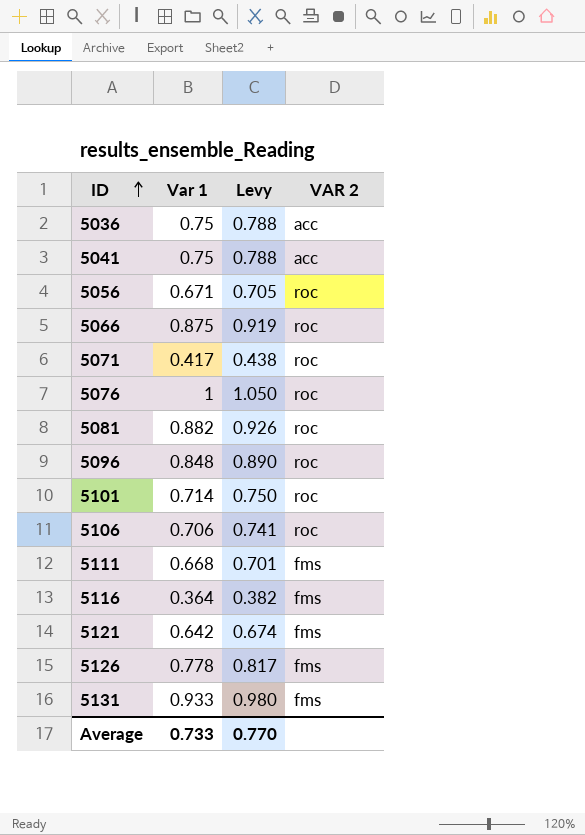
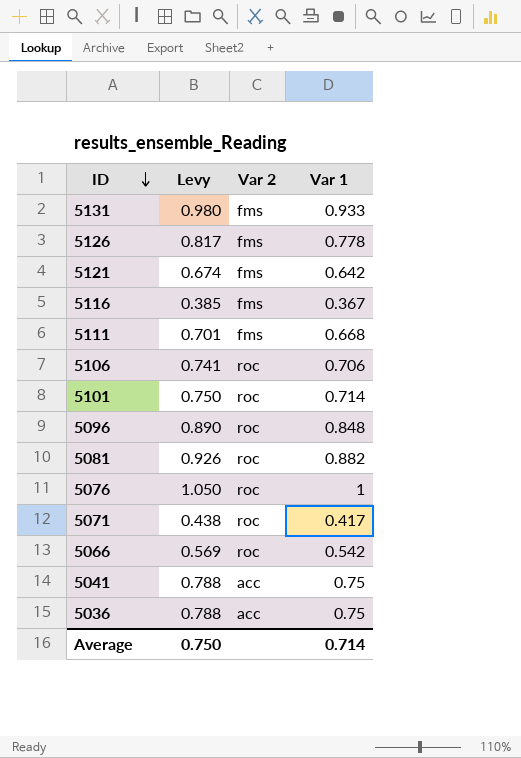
row order: ID ascending -> ID descending
column name: VAR 2 -> Var 2
column Var 1 | position: 2 -> 4
row 5056: 0.671 | 0.705 | roc -> none
5116 | Levy: 0.382 -> 0.385
5116 | Var 1: 0.364 -> 0.367
5066 | Levy: 0.919 -> 0.569
5066 | Var 1: 0.875 -> 0.542
Average | Levy: 0.770 -> 0.750
Average | Var 1: 0.733 -> 0.714

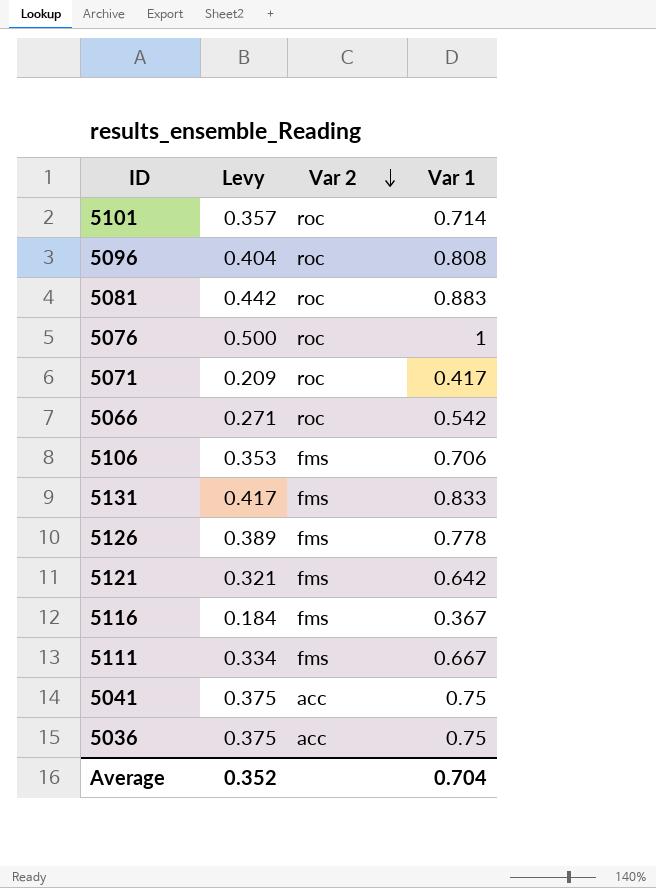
row order: ID descending -> Var 2 descending
column Levy | formula: [Var 1] * 1.05 -> [Var 1] * 0.5
5096 | Var 1: 0.848 -> 0.808
5081 | Var 1: 0.882 -> 0.883
5106 | Var 2: roc -> fms
5131 | Var 1: 0.933 -> 0.833
5111 | Var 1: 0.668 -> 0.667
Average | Levy: 0.750 -> 0.352
Average | Var 1: 0.714 -> 0.704

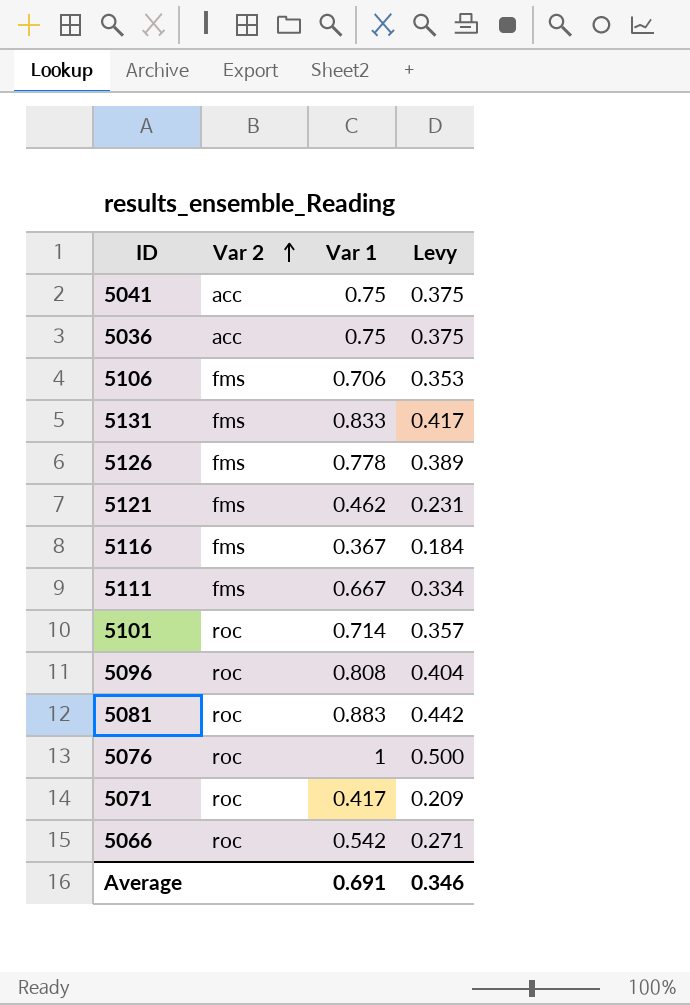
row order: Var 2 descending -> Var 2 ascending
column Levy | position: 2 -> 4
5121 | Var 1: 0.642 -> 0.462
5121 | Levy: 0.321 -> 0.231
Average | Var 1: 0.704 -> 0.691
Average | Levy: 0.352 -> 0.346

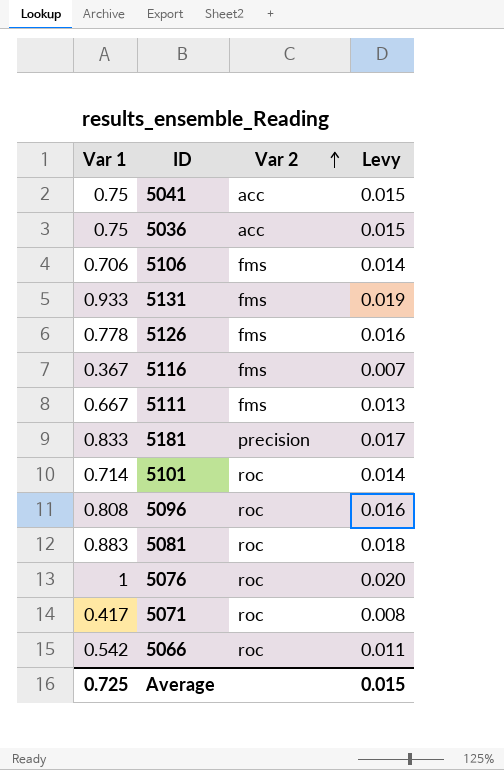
column Var 1 | position: 3 -> 1
column Levy | formula: [Var 1] * 0.5 -> [Var 1] * 0.02
row 5121: fms | 0.462 | 0.231 -> none
5131 | Var 1: 0.833 -> 0.933
row 5181: none -> 0.833 | precision | 0.017
Average | Var 1: 0.691 -> 0.725
Average | Levy: 0.346 -> 0.015

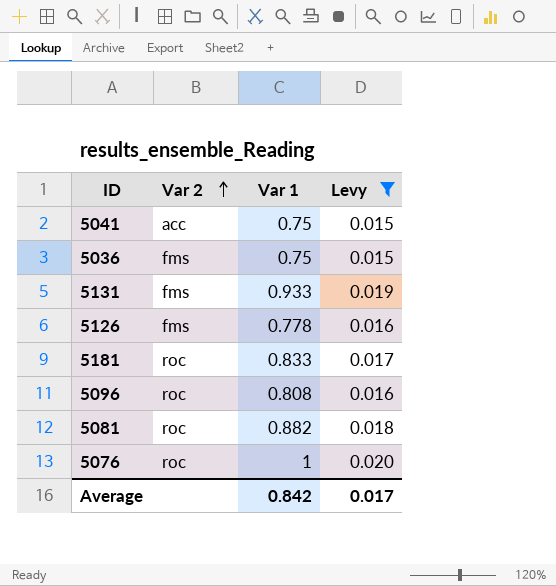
filter: none -> Levy >= 0.015
column Var 1 | position: 1 -> 3
5036 | Var 2: acc -> fms
5181 | Var 2: precision -> roc
5081 | Var 1: 0.883 -> 0.882
Average | Var 1: 0.725 -> 0.842
Average | Levy: 0.015 -> 0.017

